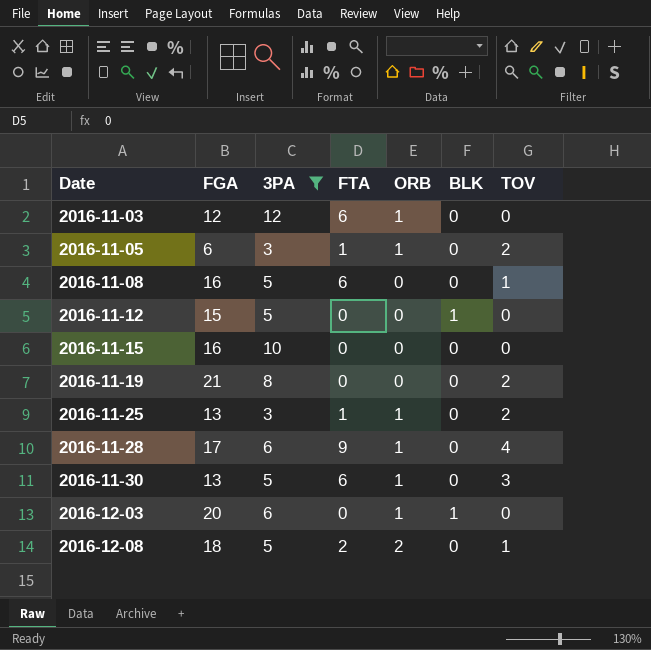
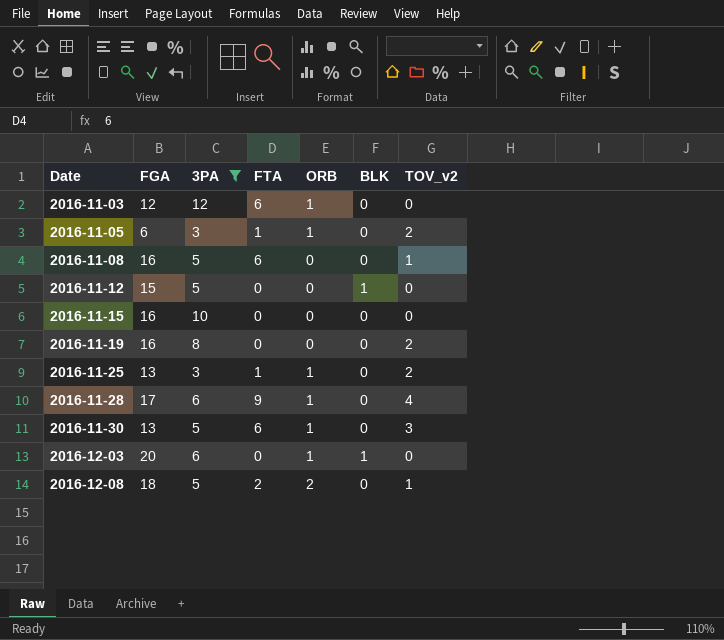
column name: TOV -> TOV_v2
2016-11-19 | FGA: 21 -> 16

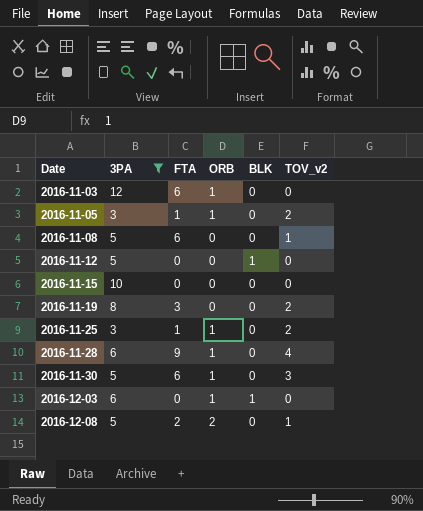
column FGA | position: 2 -> none
2016-11-19 | FTA: 0 -> 3

